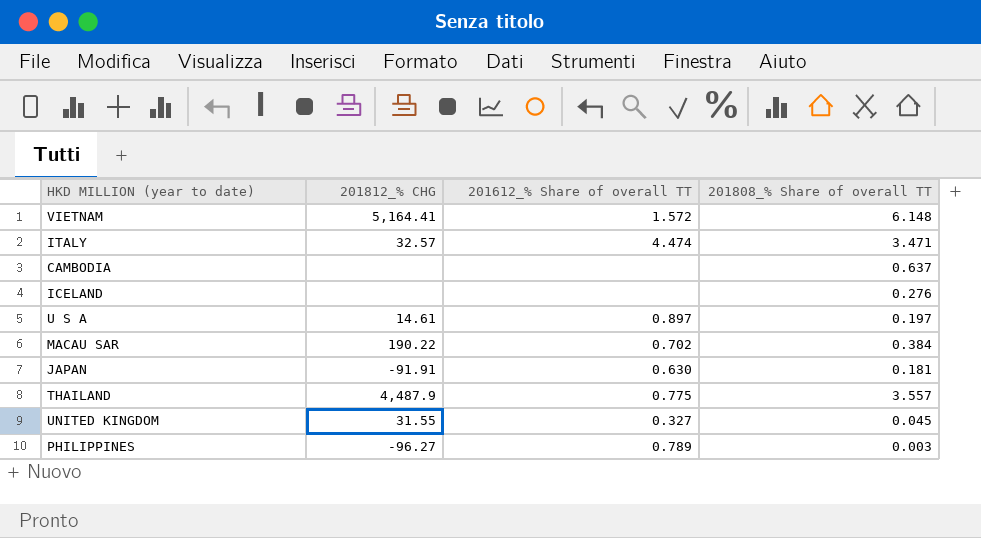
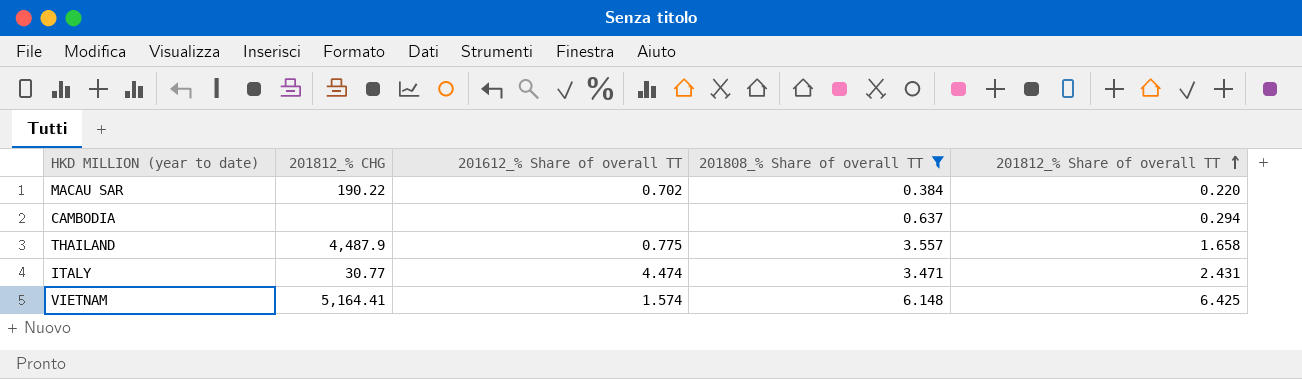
filter: none -> 201808_% Share of overall TT >= 0.384
row order: none -> 201812_% Share of overall TT ascending
column 201812_% Share of overall TT | position: none -> 5
ITALY | 201812_% CHG: 32.57 -> 30.77
VIETNAM | 201612_% Share of overall TT: 1.572 -> 1.574

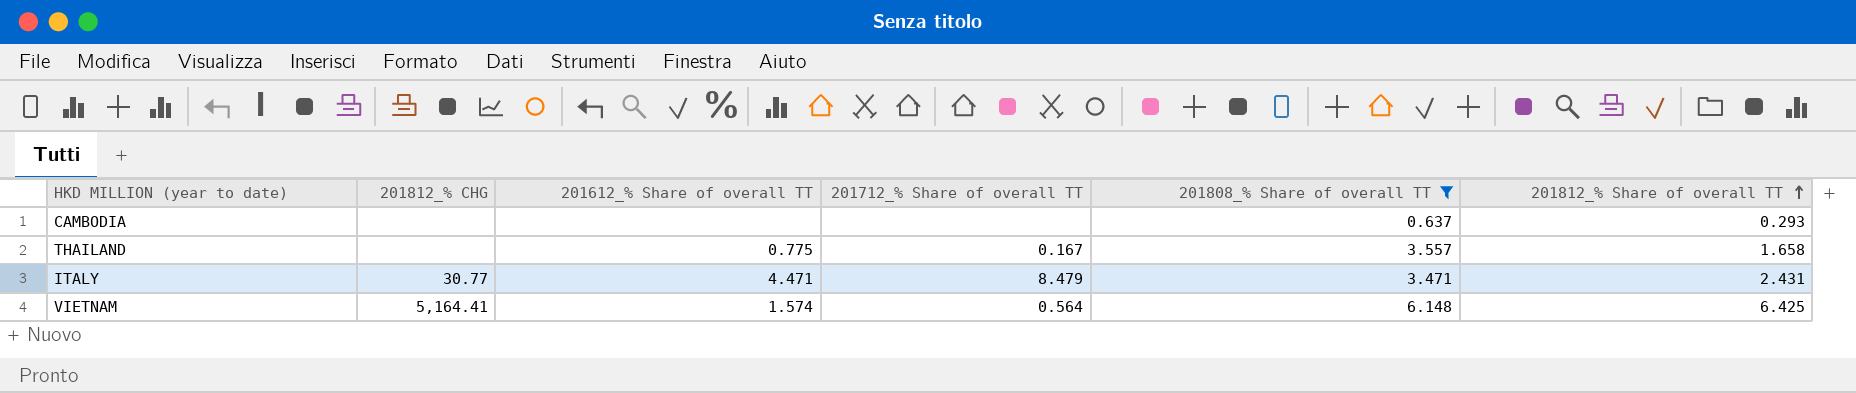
column 201712_% Share of overall TT | position: none -> 4
row MACAU SAR: 190.22 | 0.702 | 0.384 | 0.220 -> none
CAMBODIA | 201812_% Share of overall TT: 0.294 -> 0.293
THAILAND | 201812_% CHG: 4,487.9 -> none
ITALY | 201612_% Share of overall TT: 4.474 -> 4.471

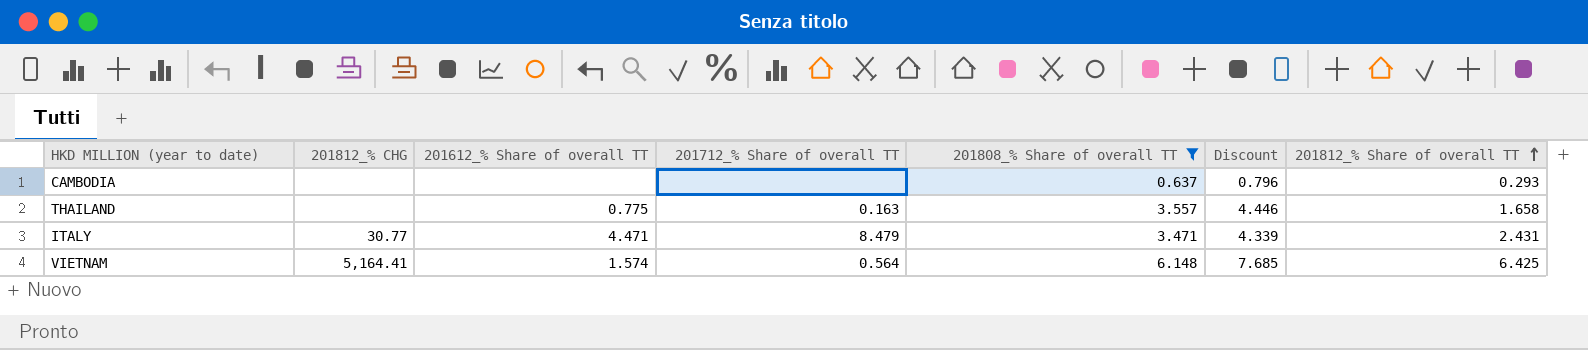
column Discount | formula: none -> [201808_% Share of overall TT] * 1.25
THAILAND | 201712_% Share of overall TT: 0.167 -> 0.163

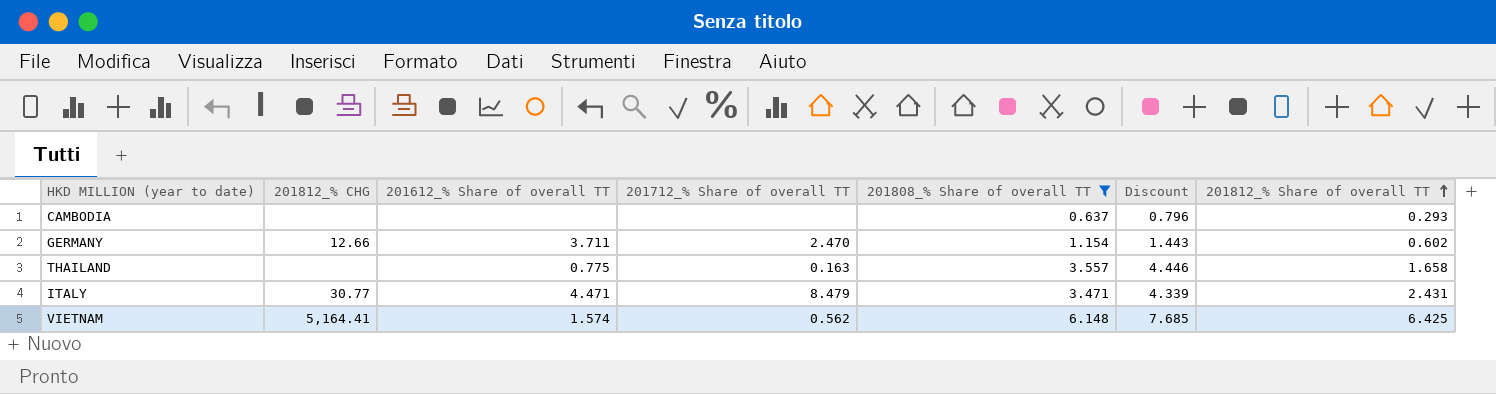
row GERMANY: none -> 12.66 | 3.711 | 2.470 | 1.154 | 1.443 | 0.602
VIETNAM | 201712_% Share of overall TT: 0.564 -> 0.562

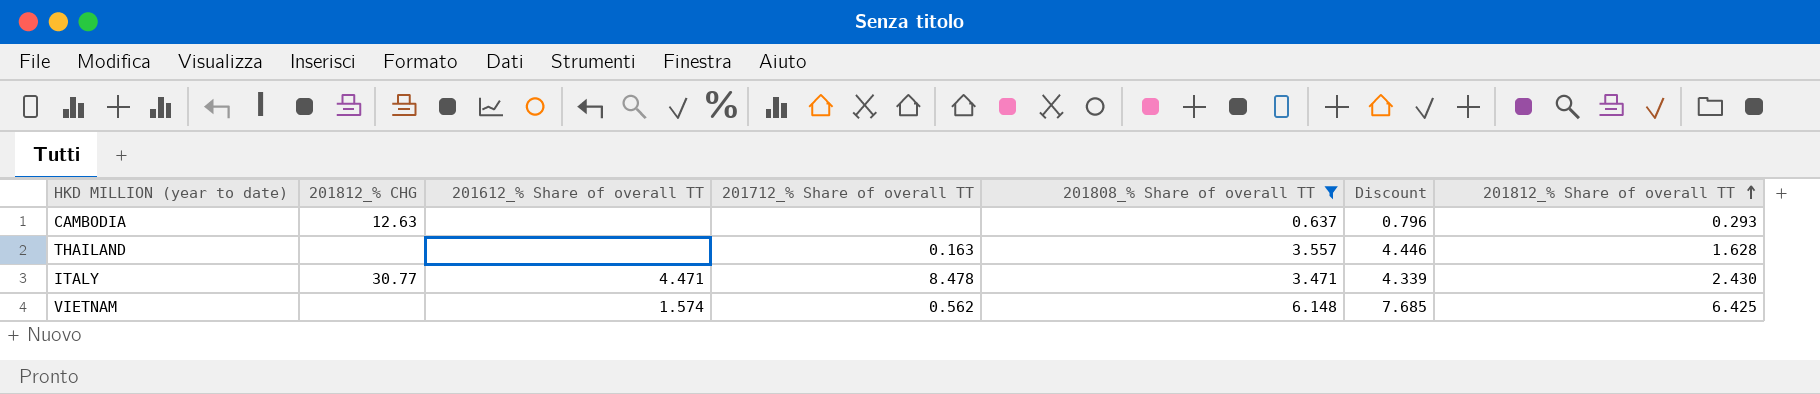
row GERMANY: 12.66 | 3.711 | 2.470 | 1.154 | 1.443 | 0.602 -> none
CAMBODIA | 201812_% CHG: none -> 12.63
THAILAND | 201612_% Share of overall TT: 0.775 -> none
THAILAND | 201812_% Share of overall TT: 1.658 -> 1.628
ITALY | 201712_% Share of overall TT: 8.479 -> 8.478
ITALY | 201812_% Share of overall TT: 2.431 -> 2.430
VIETNAM | 201812_% CHG: 5,164.41 -> none

